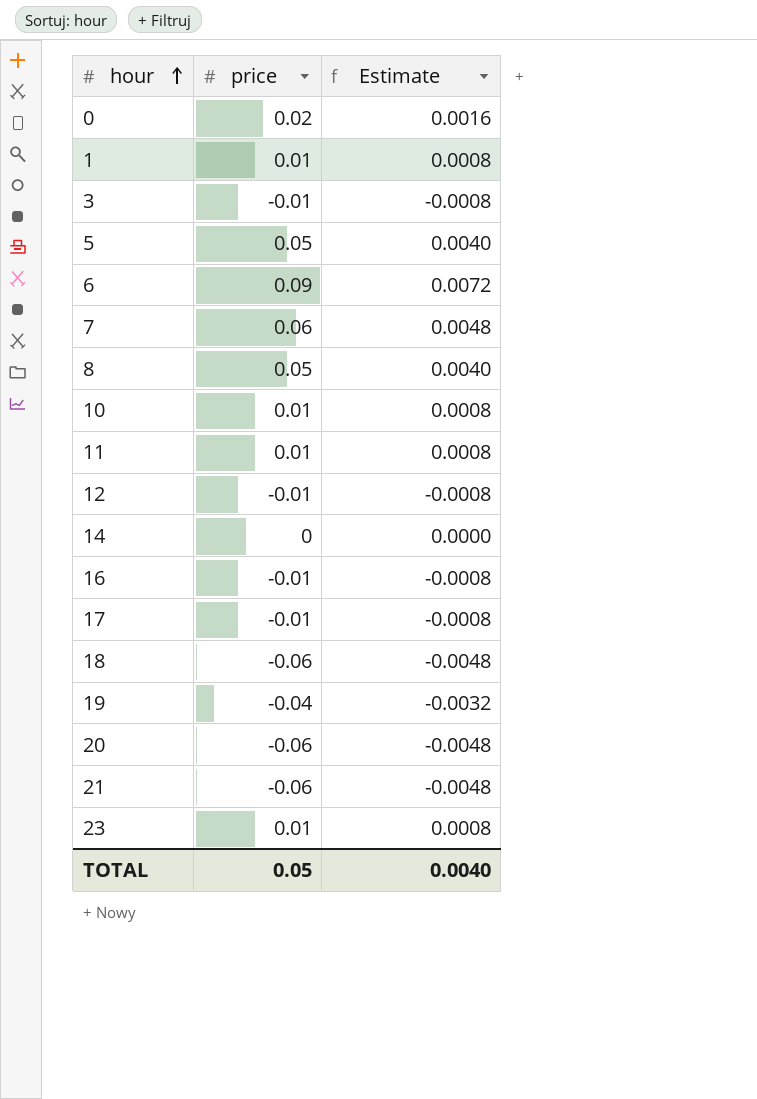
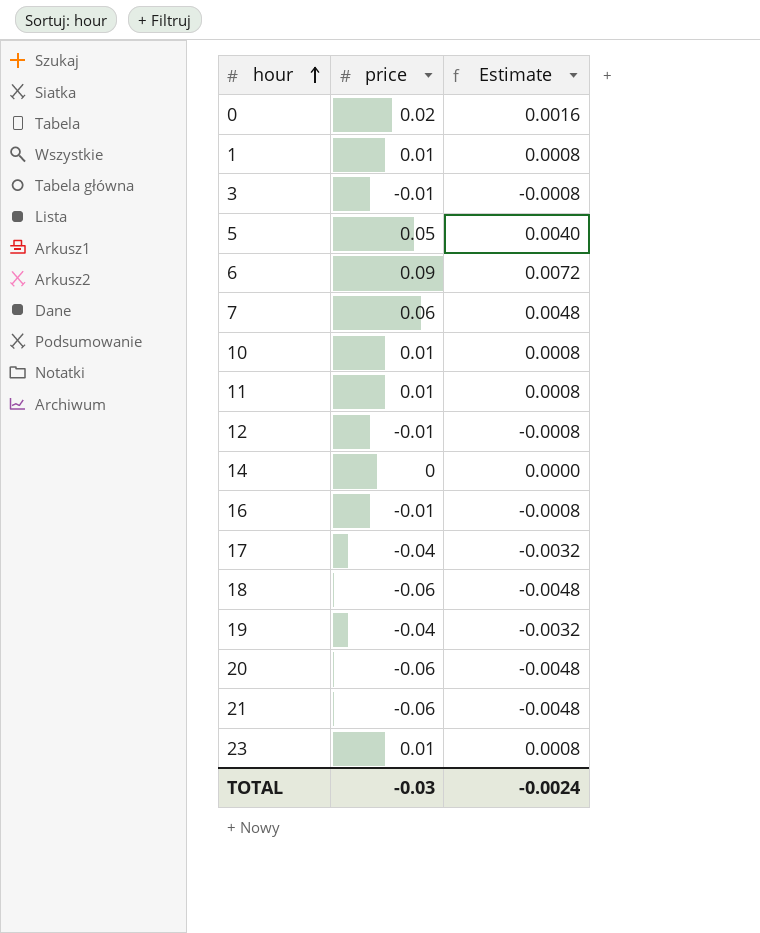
row 8: 0.05 | 0.0040 -> none
17 | price: -0.01 -> -0.04
17 | Estimate: -0.0008 -> -0.0032
TOTAL | price: 0.05 -> -0.03
TOTAL | Estimate: 0.0040 -> -0.0024

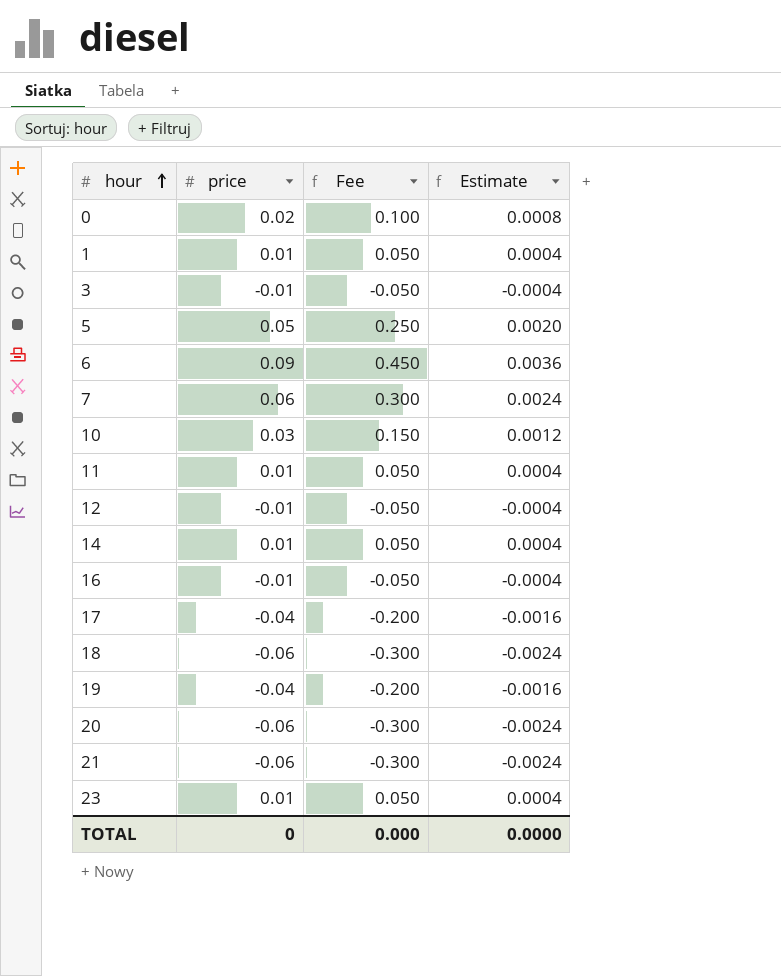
column Fee | formula: none -> [price] * 5
column Estimate | formula: [price] * 0.08 -> [price] * 0.04
10 | price: 0.01 -> 0.03
14 | price: 0 -> 0.01
TOTAL | price: -0.03 -> 0
TOTAL | Estimate: -0.0024 -> 0.0000

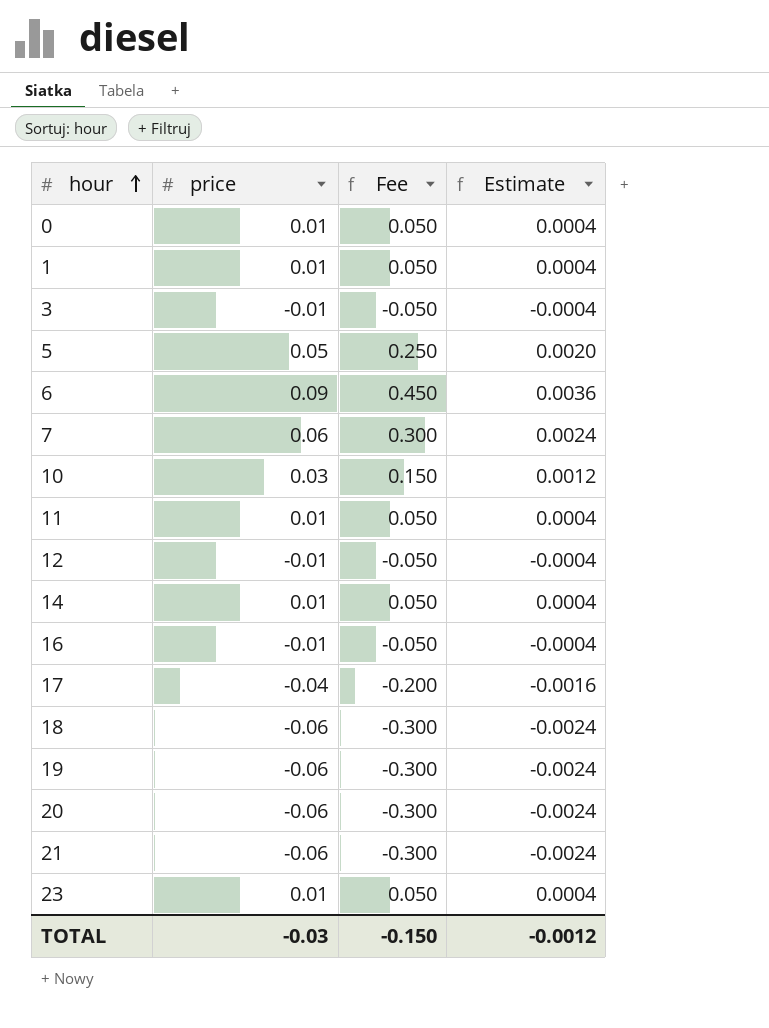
0 | price: 0.02 -> 0.01
0 | Fee: 0.100 -> 0.050
0 | Estimate: 0.0008 -> 0.0004
19 | price: -0.04 -> -0.06
19 | Fee: -0.200 -> -0.300
19 | Estimate: -0.0016 -> -0.0024
TOTAL | price: 0 -> -0.03
TOTAL | Fee: 0.000 -> -0.150
TOTAL | Estimate: 0.0000 -> -0.0012

